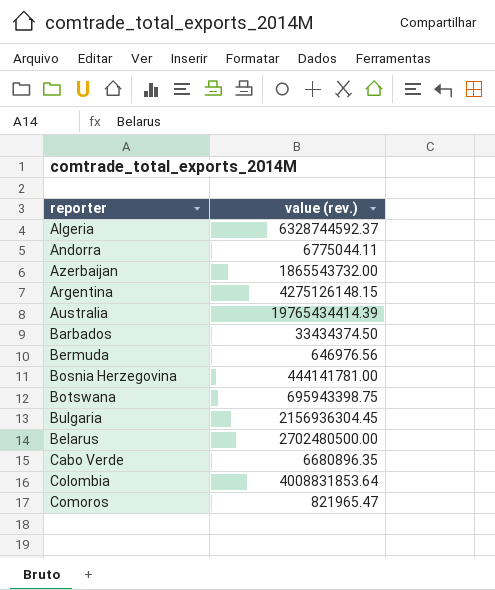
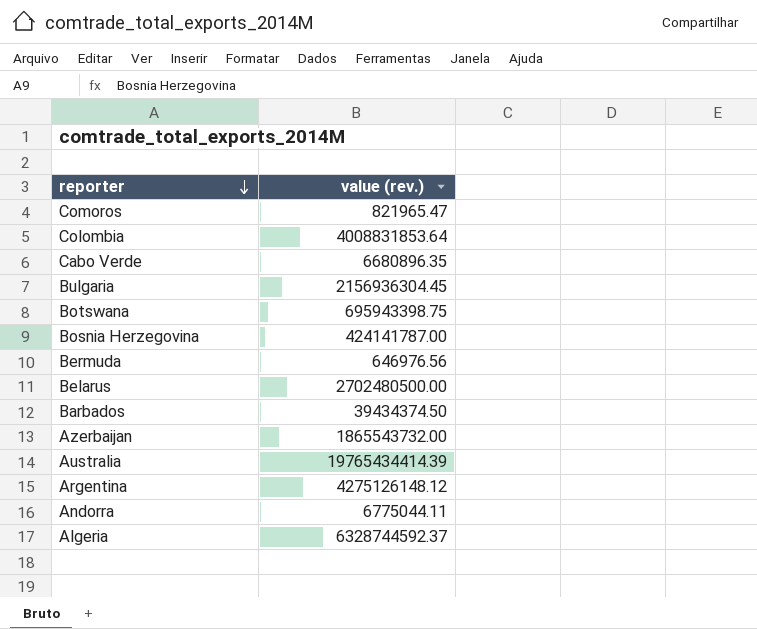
row order: none -> reporter descending
Bosnia Herzegovina | value (rev.): 444141781.00 -> 424141787.00
Barbados | value (rev.): 33434374.50 -> 39434374.50
Argentina | value (rev.): 4275126148.15 -> 4275126148.12

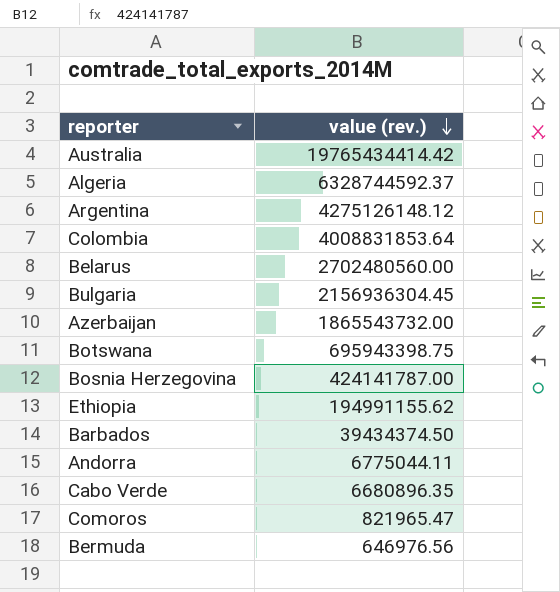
row order: reporter descending -> value (rev.) descending
Australia | value (rev.): 19765434414.39 -> 19765434414.42
Belarus | value (rev.): 2702480500.00 -> 2702480560.00
row Ethiopia: none -> 194991155.62

